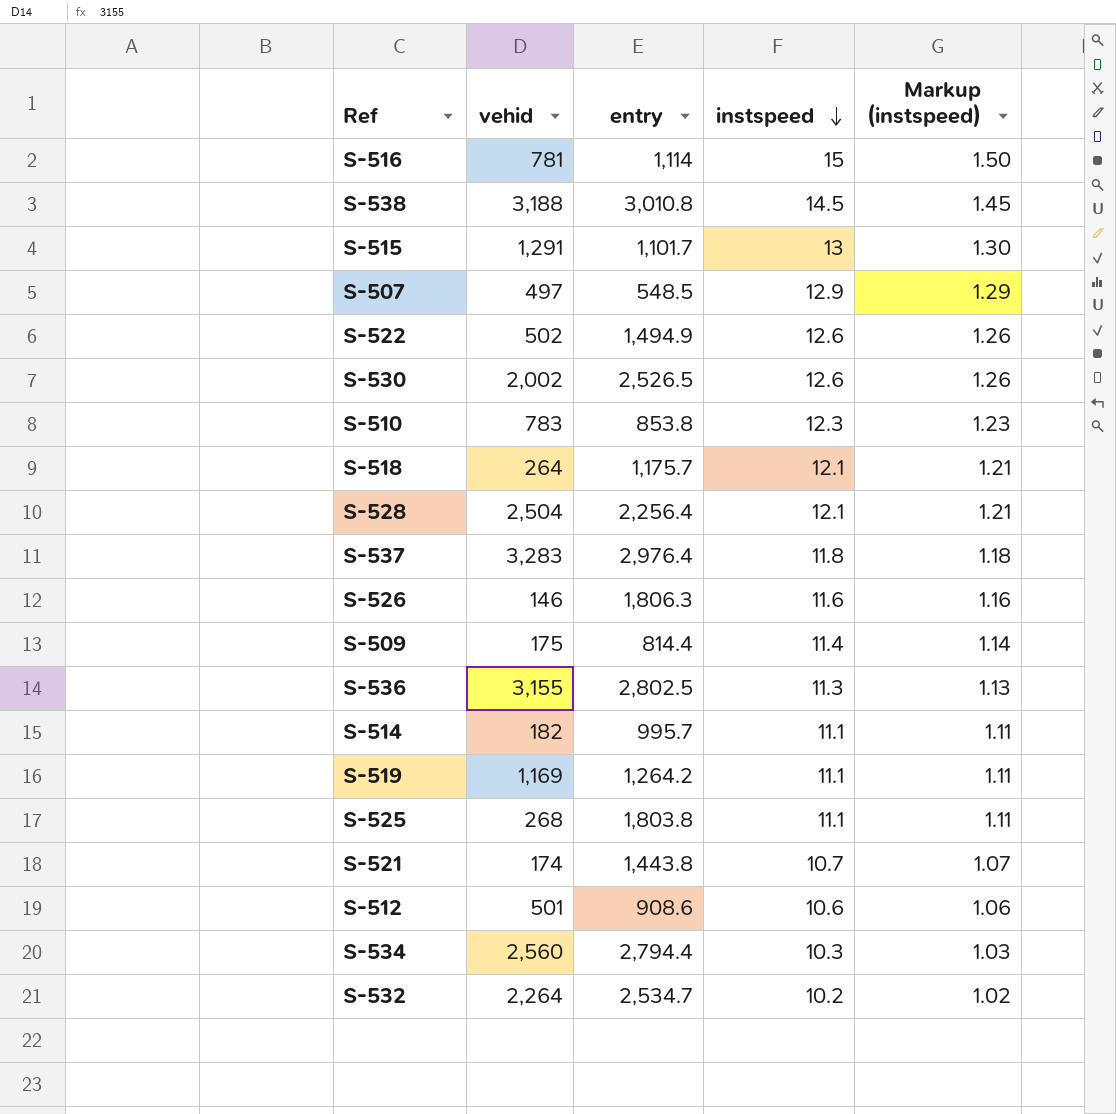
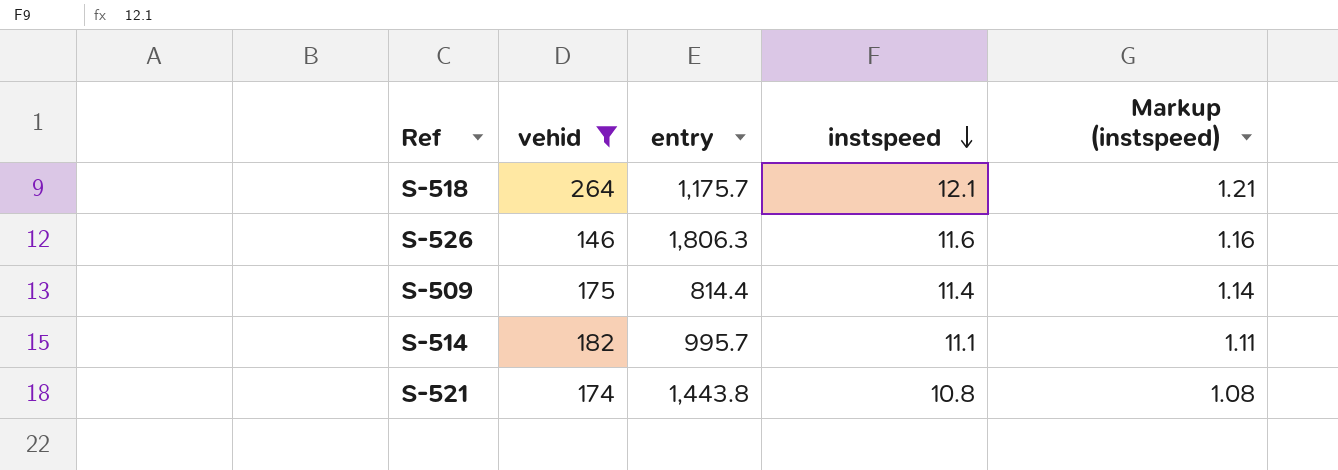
filter: none -> vehid <= 264
S-521 | instspeed: 10.7 -> 10.8
S-521 | Markup (instspeed): 1.07 -> 1.08

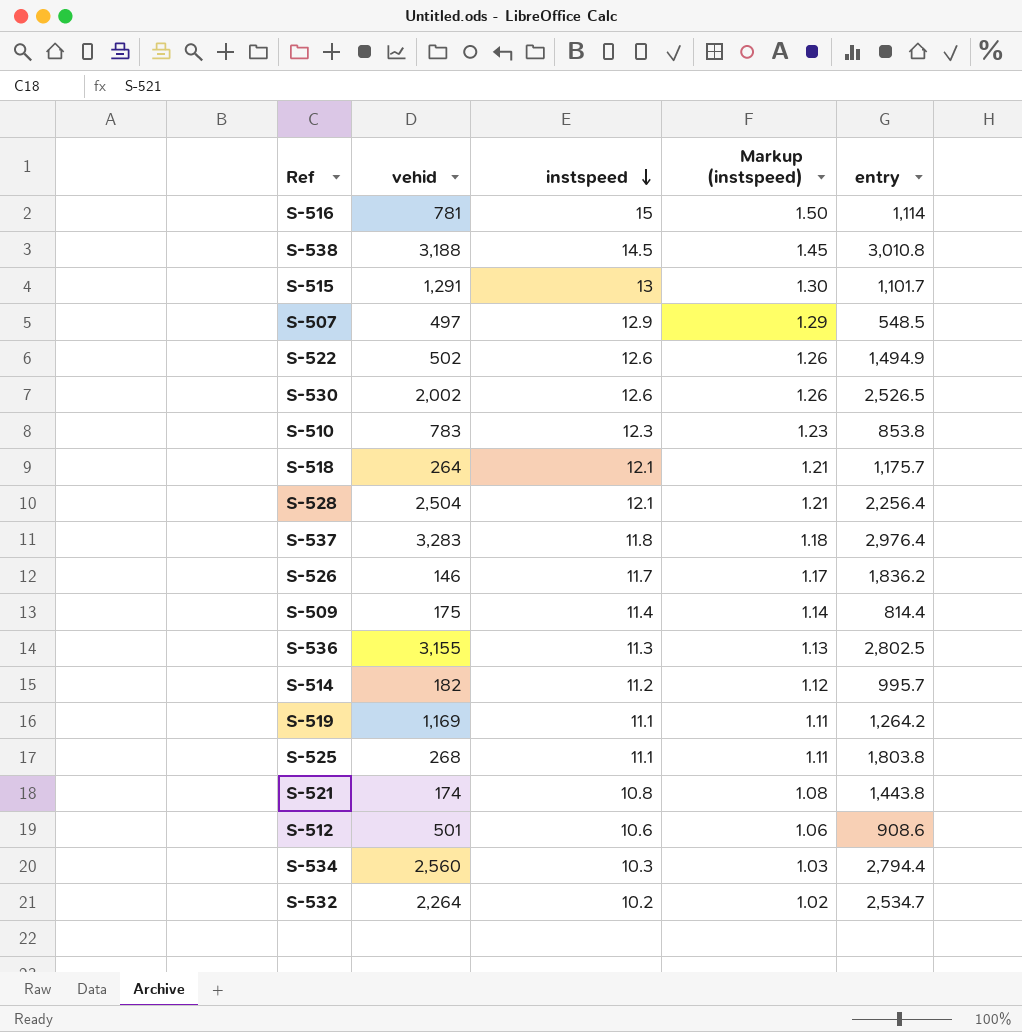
filter: vehid <= 264 -> none
column entry | position: 3 -> 5
S-526 | instspeed: 11.6 -> 11.7
S-526 | Markup (instspeed): 1.16 -> 1.17
S-526 | entry: 1,806.3 -> 1,836.2
S-514 | instspeed: 11.1 -> 11.2
S-514 | Markup (instspeed): 1.11 -> 1.12

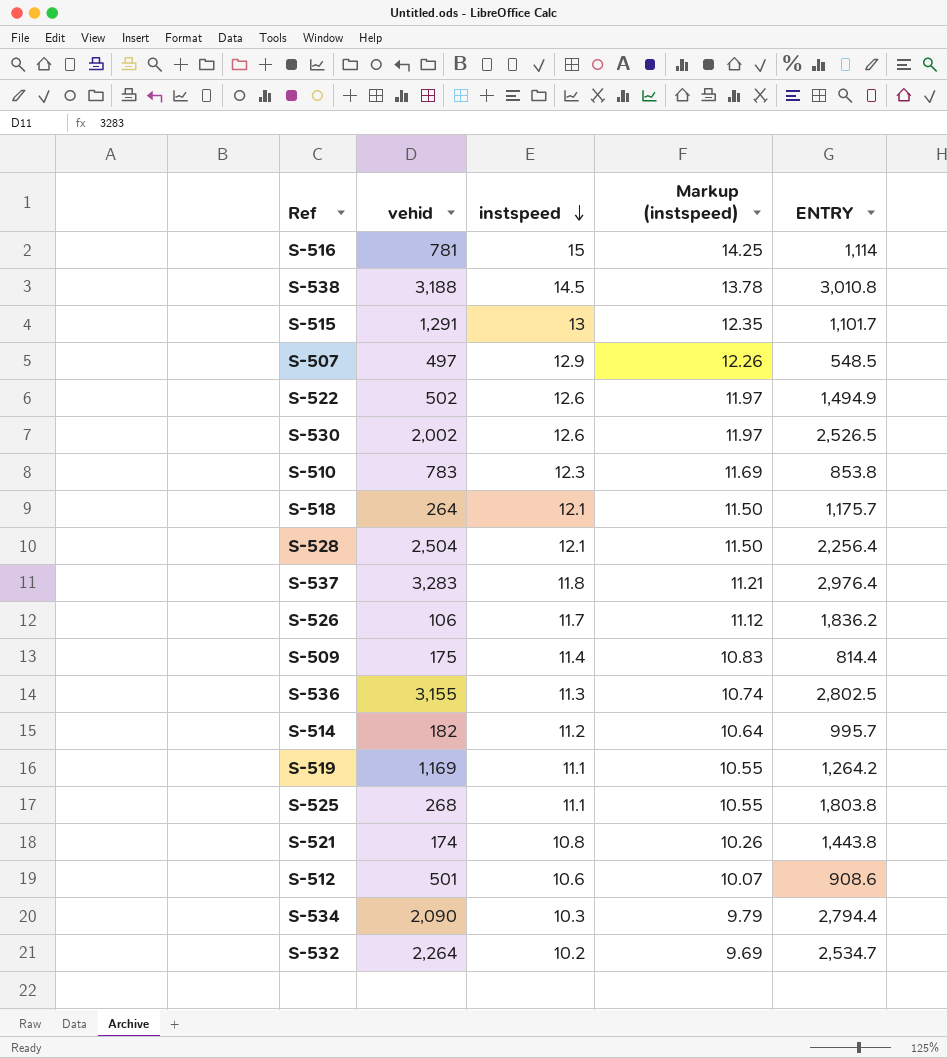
column Markup (instspeed) | formula: [instspeed] * 0.1 -> [instspeed] * 0.95
column name: entry -> ENTRY
S-526 | vehid: 146 -> 106
S-534 | vehid: 2,560 -> 2,090

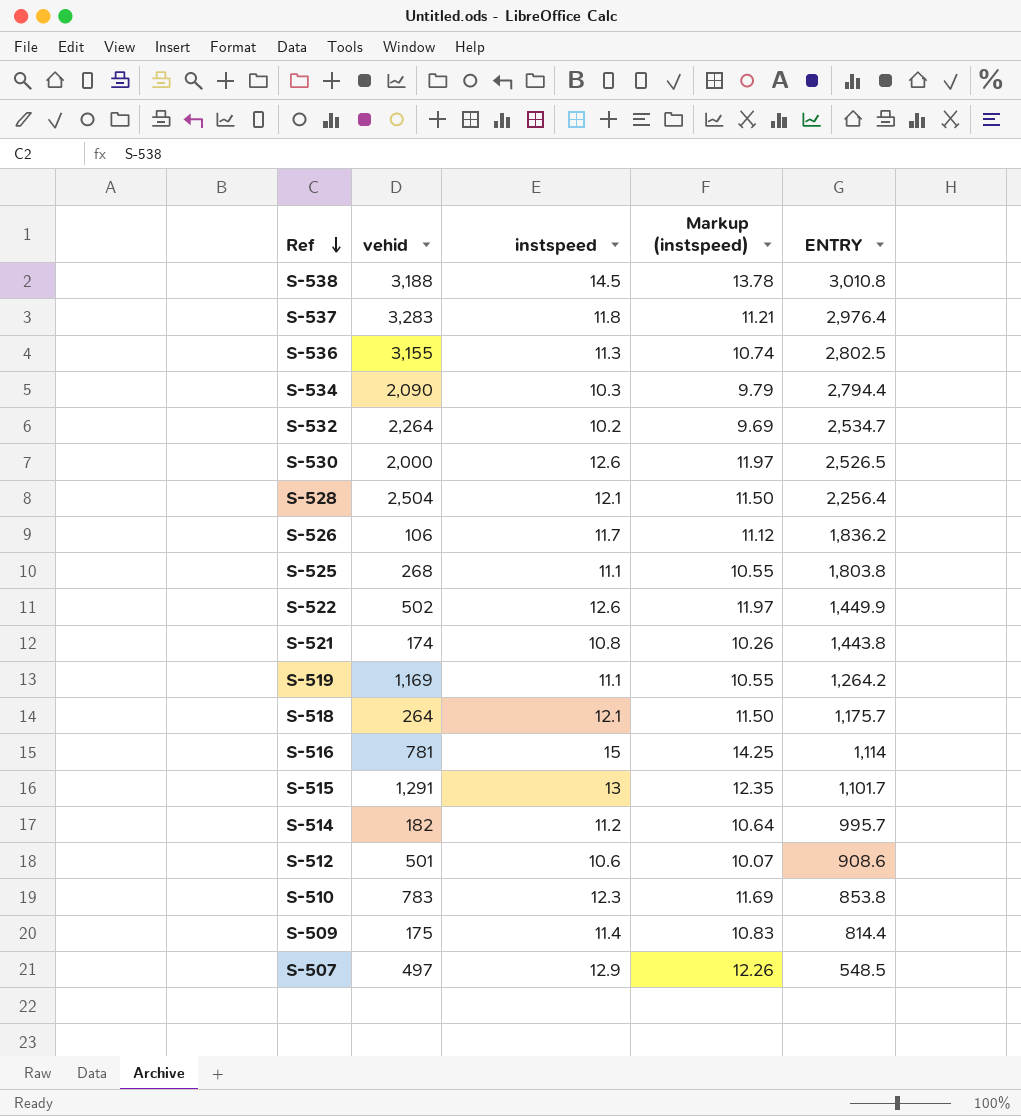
row order: instspeed descending -> Ref descending
S-530 | vehid: 2,002 -> 2,000
S-522 | ENTRY: 1,494.9 -> 1,449.9

